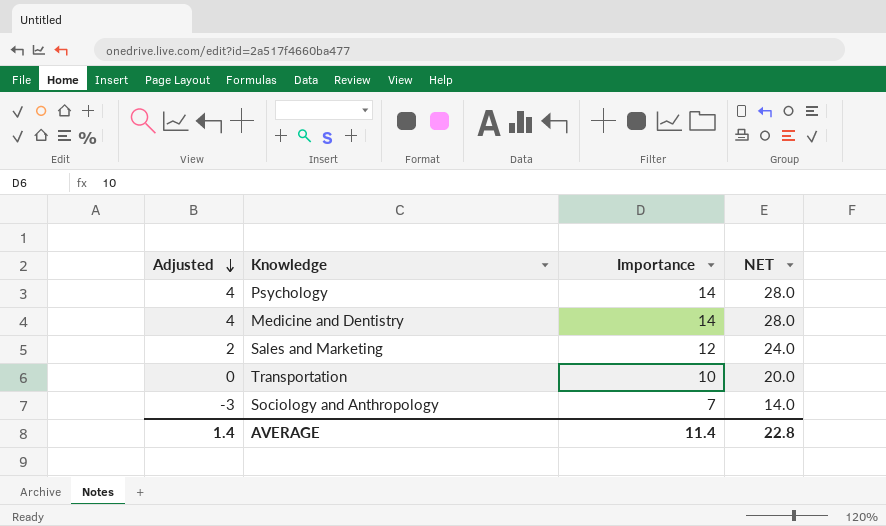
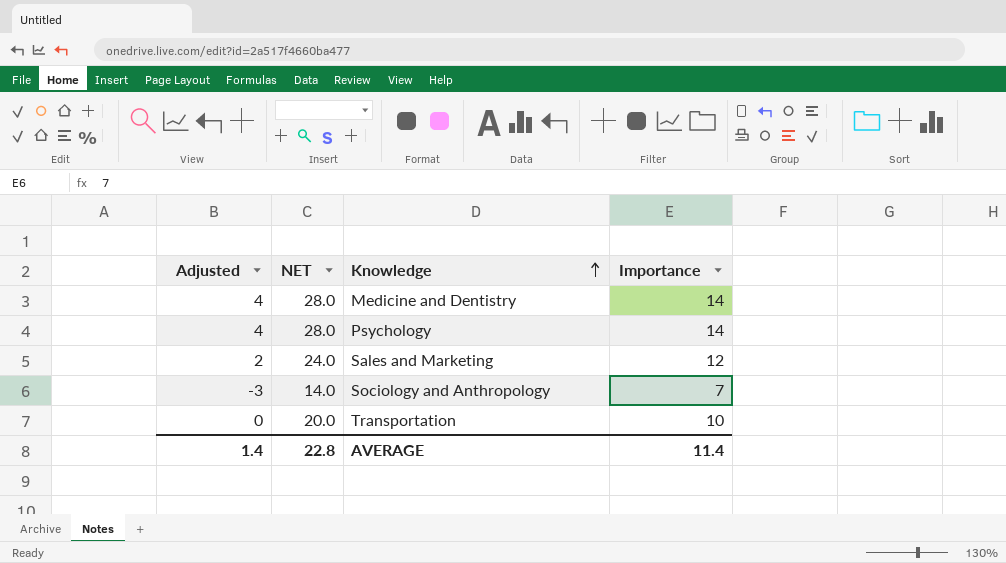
row order: Adjusted descending -> Knowledge ascending
column NET | position: 4 -> 2

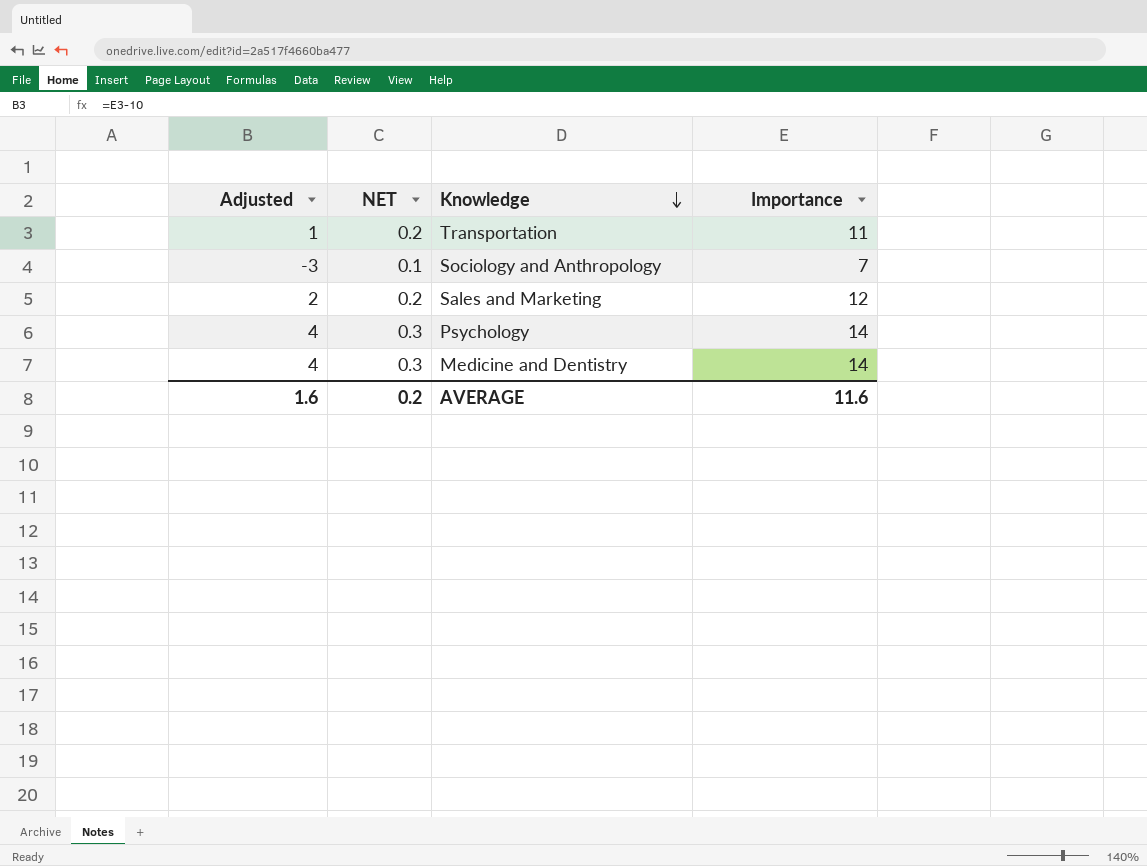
row order: Knowledge ascending -> Knowledge descending
column NET | formula: [Importance] * 2 -> [Importance] * 0.02
Transportation | Adjusted: 0 -> 1
Transportation | Importance: 10 -> 11
AVERAGE | Adjusted: 1.4 -> 1.6
AVERAGE | NET: 22.8 -> 0.2
AVERAGE | Importance: 11.4 -> 11.6

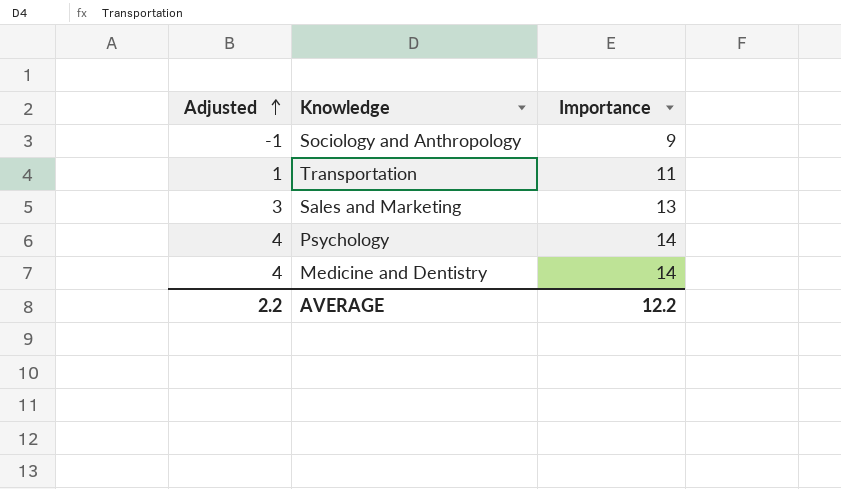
row order: Knowledge descending -> Adjusted ascending
column NET | formula: [Importance] * 0.02 -> none
Sociology and Anthropology | Adjusted: -3 -> -1
Sociology and Anthropology | Importance: 7 -> 9
Sales and Marketing | Adjusted: 2 -> 3
Sales and Marketing | Importance: 12 -> 13
AVERAGE | Adjusted: 1.6 -> 2.2
AVERAGE | Importance: 11.6 -> 12.2

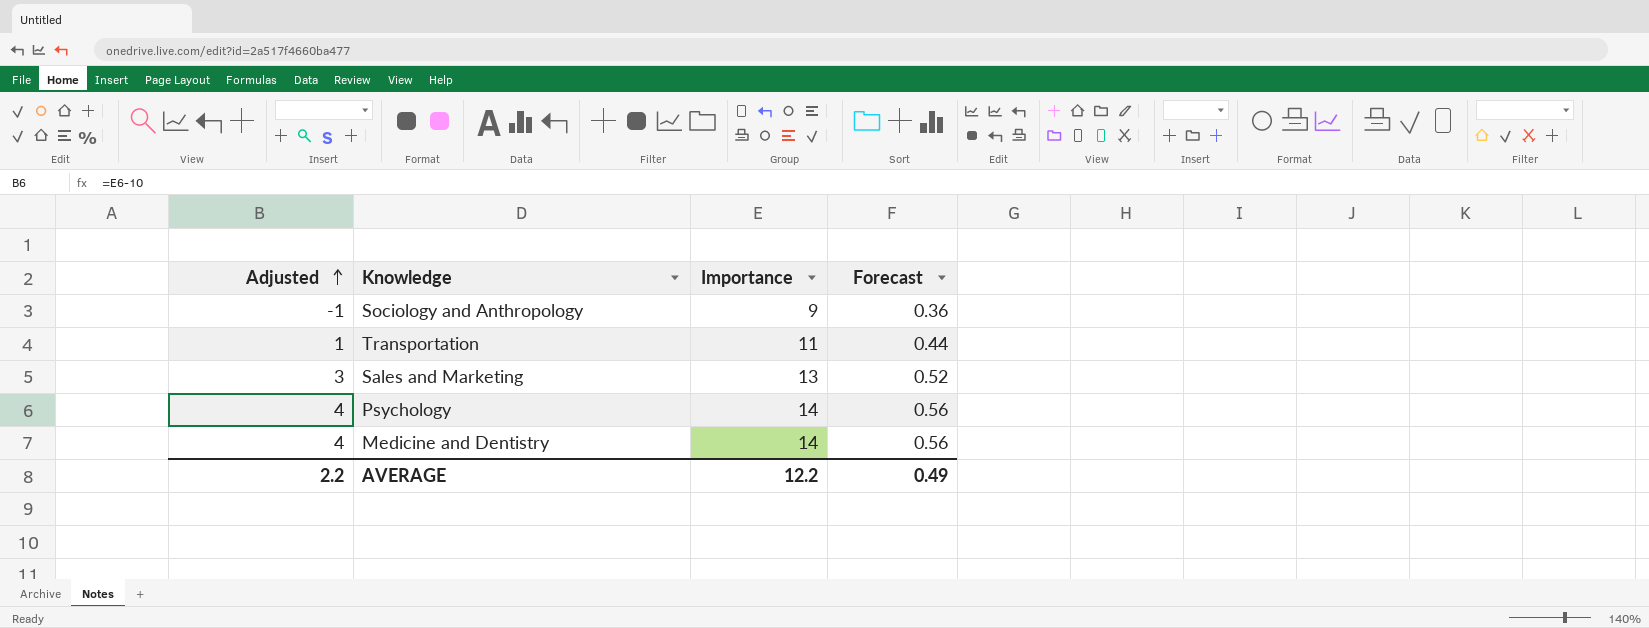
column Forecast | formula: none -> [Importance] * 0.04

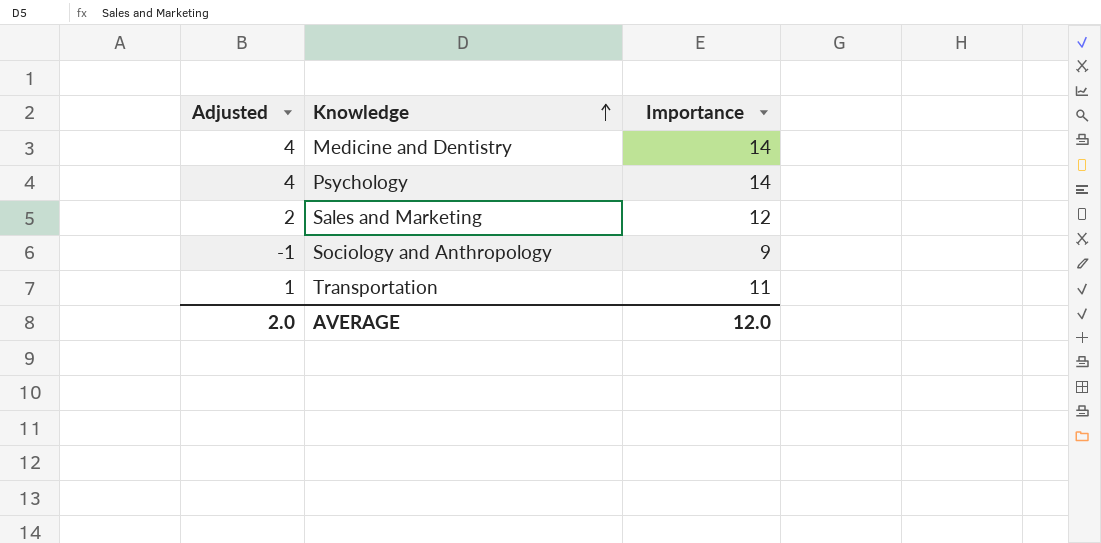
row order: Adjusted ascending -> Knowledge ascending
column Forecast | formula: [Importance] * 0.04 -> none
Sales and Marketing | Adjusted: 3 -> 2
Sales and Marketing | Importance: 13 -> 12
AVERAGE | Adjusted: 2.2 -> 2.0
AVERAGE | Importance: 12.2 -> 12.0

